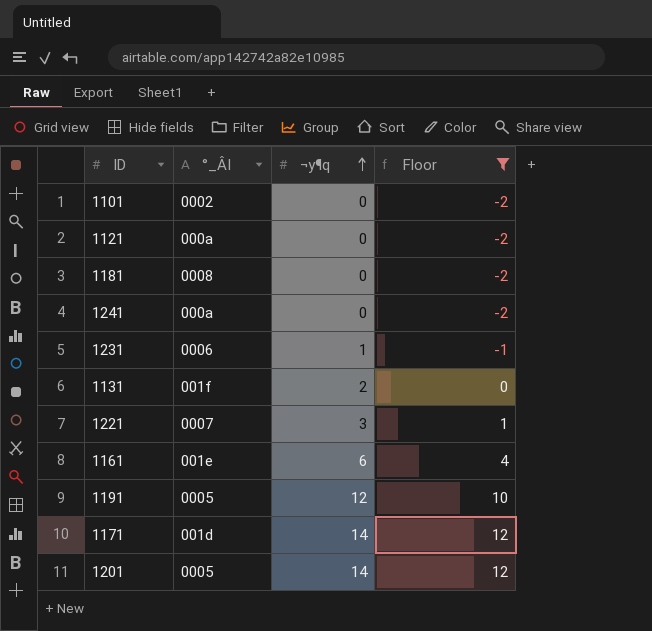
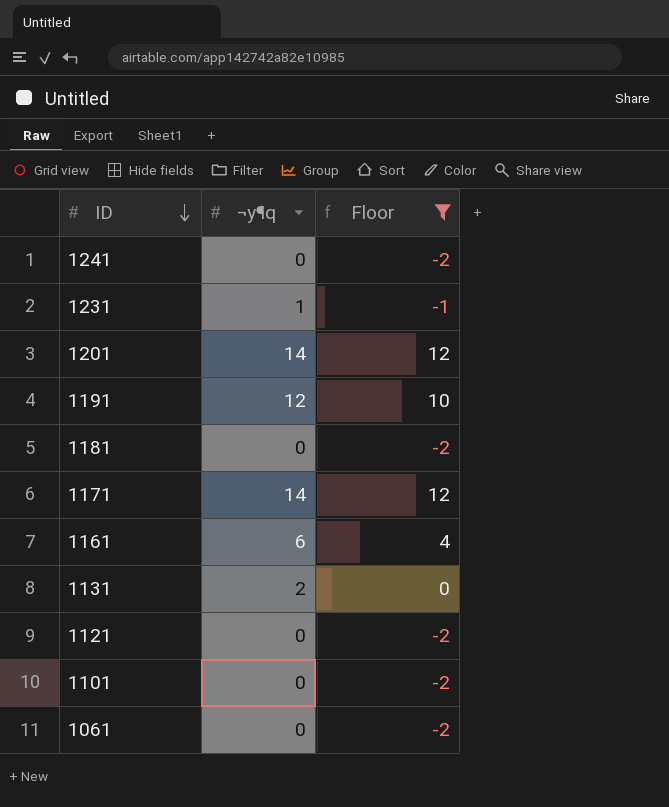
row order: ¬y¶q ascending -> ID descending
column °_ÂI | position: 2 -> none
row 1221: 0007 | 3 | 1 -> none
row 1061: none -> 0 | -2

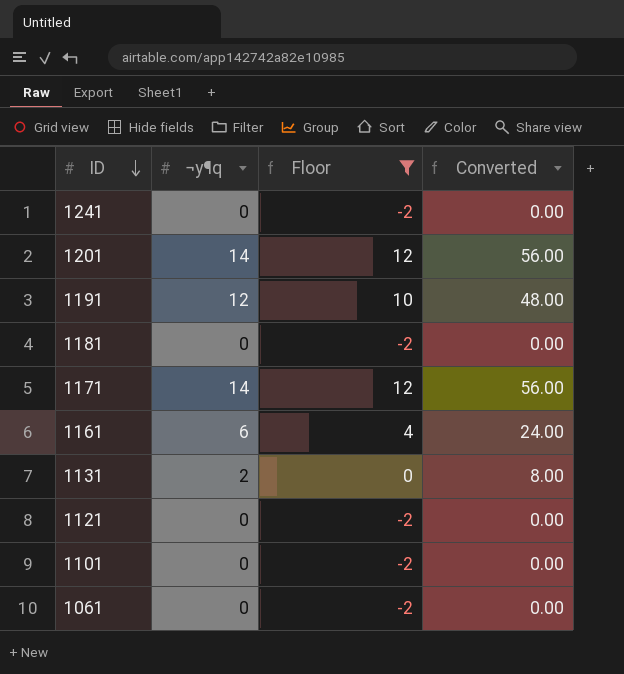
column Converted | formula: none -> [¬y¶q] * 4
row 1231: 1 | -1 -> none

